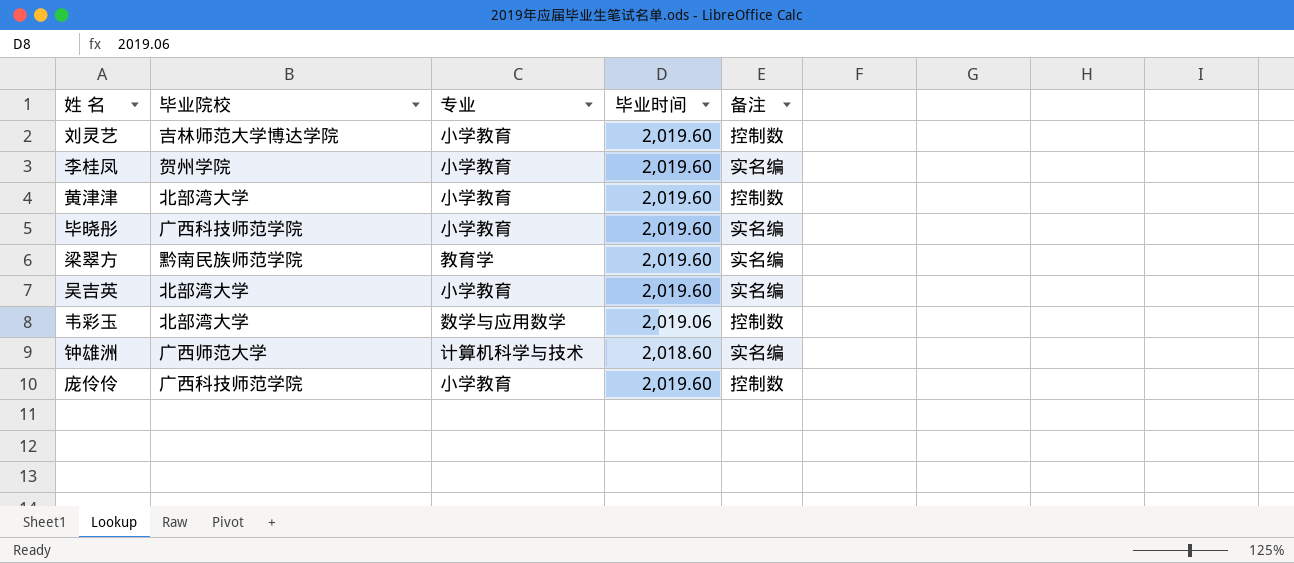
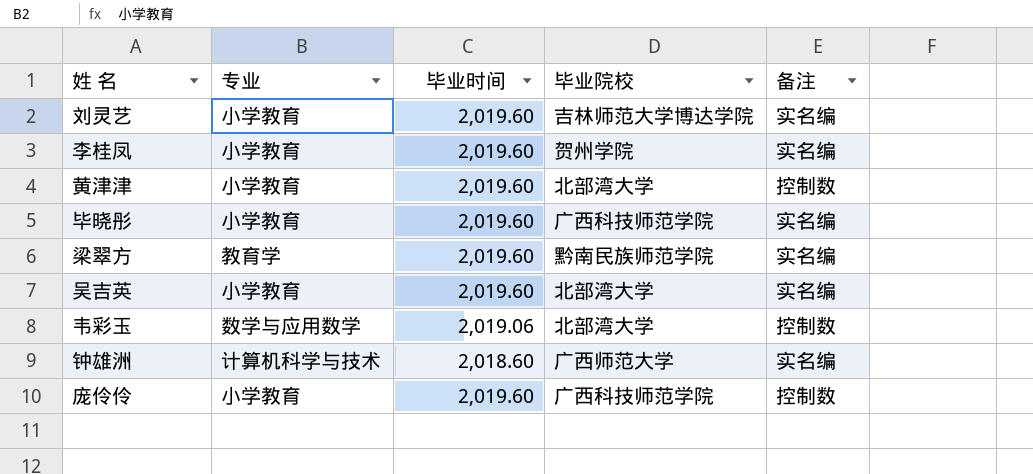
column 毕业院校 | position: 2 -> 4
刘灵艺 | 备注: 控制数 -> 实名编

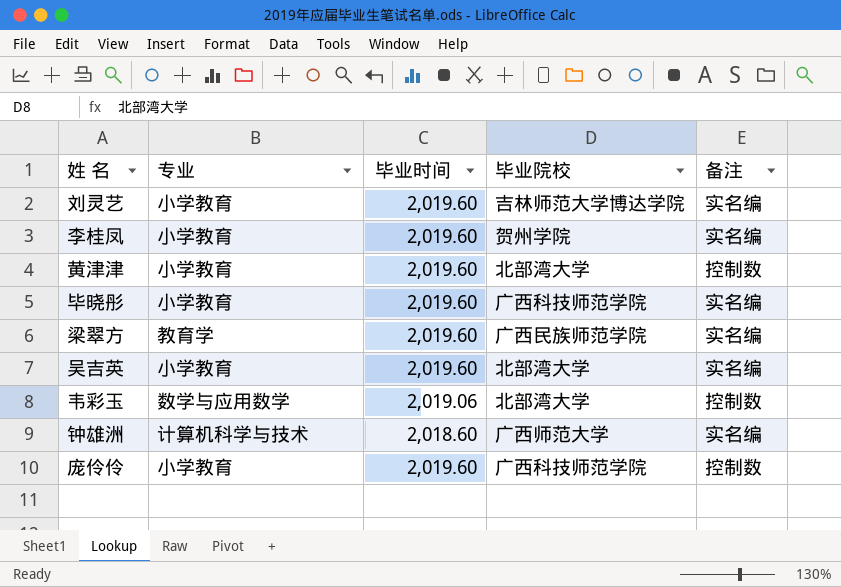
梁翠方 | 毕业院校: 黔南民族师范学院 -> 广西民族师范学院

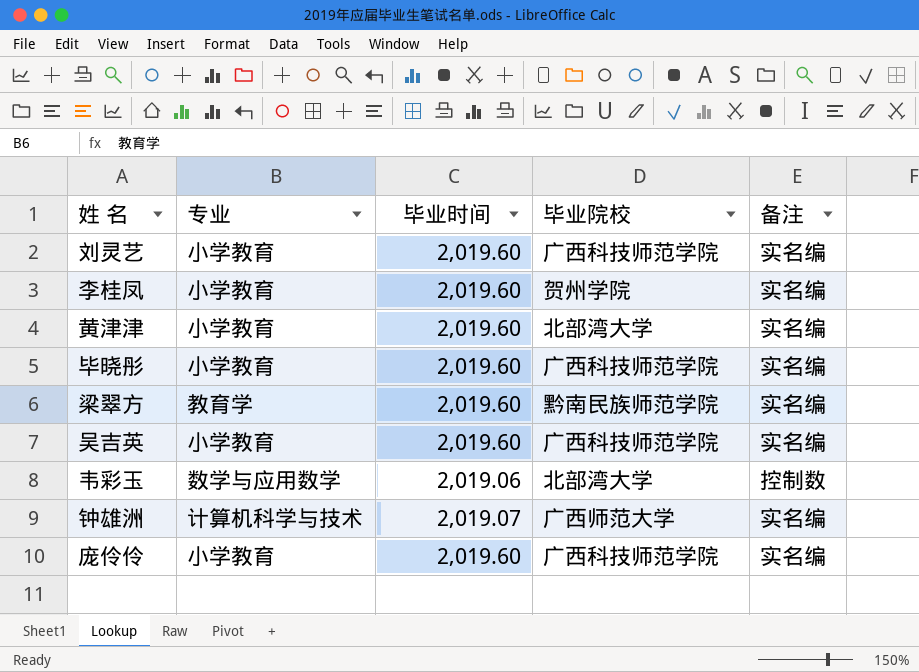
刘灵艺 | 毕业院校: 吉林师范大学博达学院 -> 广西科技师范学院
黄津津 | 备注: 控制数 -> 实名编
梁翠方 | 毕业院校: 广西民族师范学院 -> 黔南民族师范学院
吴吉英 | 毕业院校: 北部湾大学 -> 广西科技师范学院
钟雄洲 | 毕业时间: 2,018.60 -> 2,019.07
庞伶伶 | 备注: 控制数 -> 实名编

